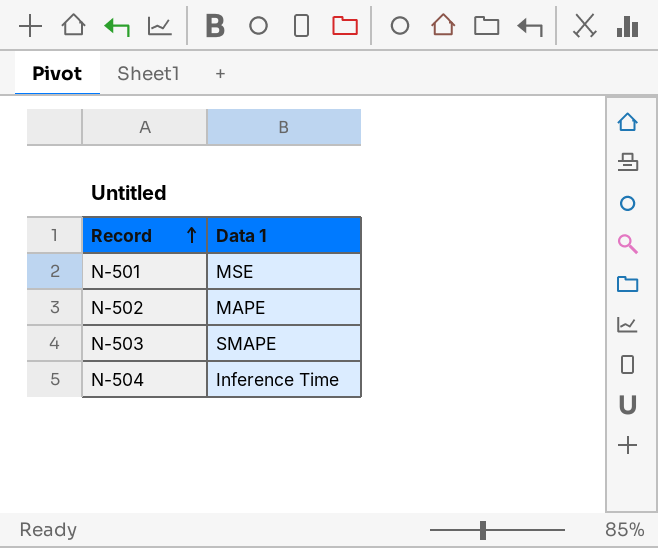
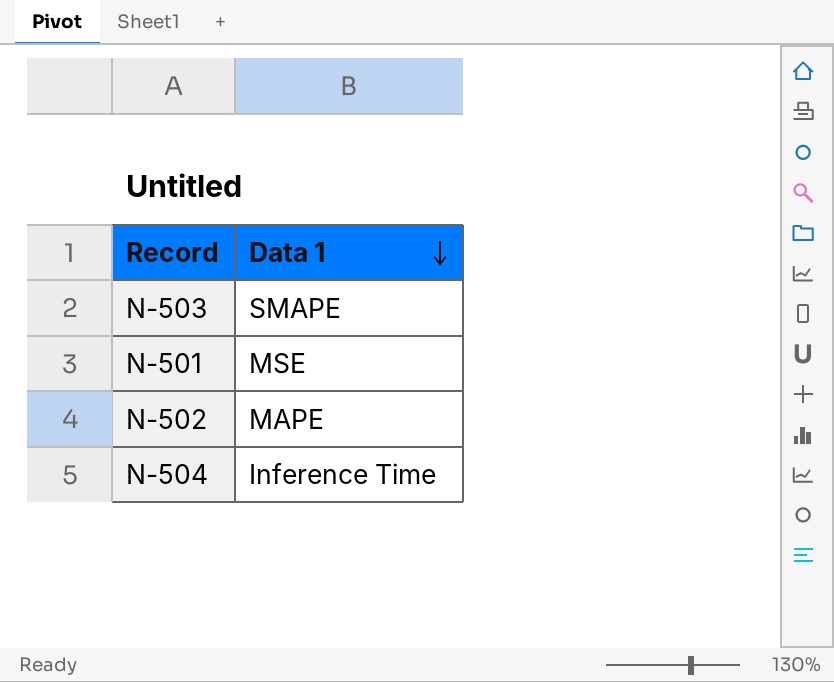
row order: Record ascending -> Data 1 descending

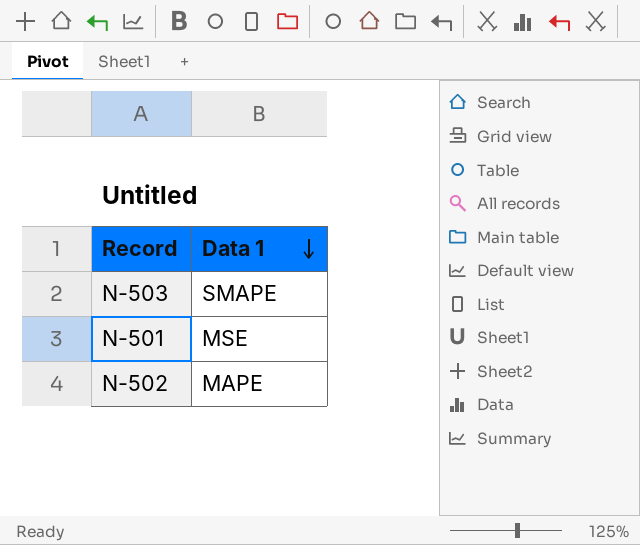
row N-504: Inference Time -> none

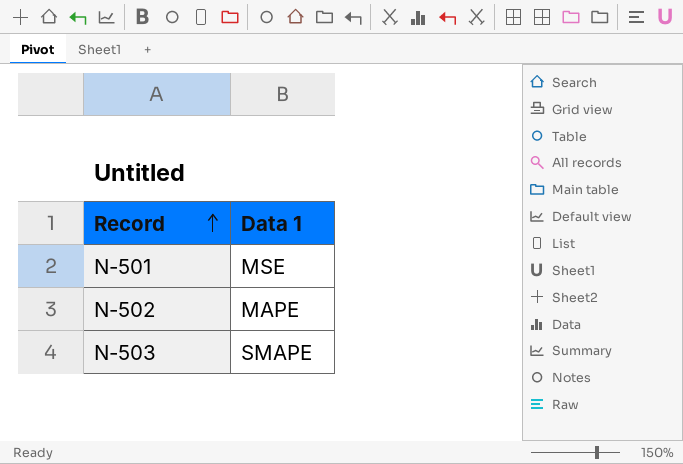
row order: Data 1 descending -> Record ascending

